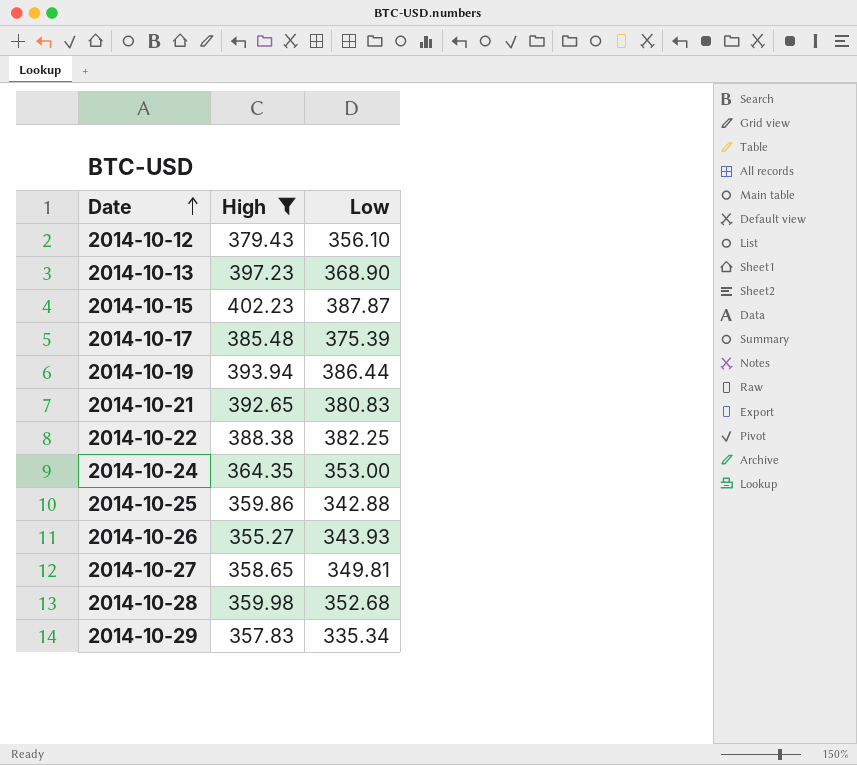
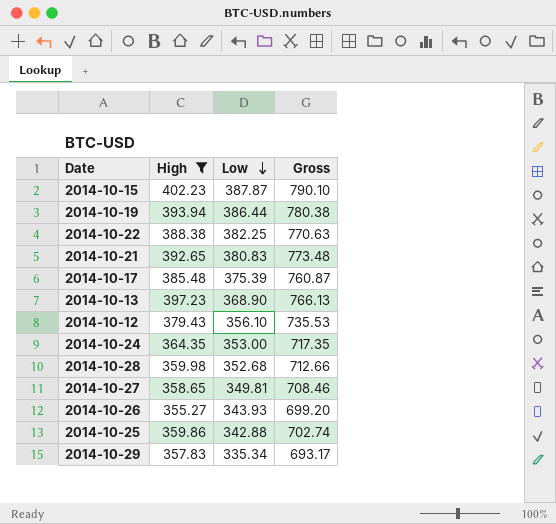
row order: Date ascending -> Low descending
column Gross | formula: none -> [High] + [Low]

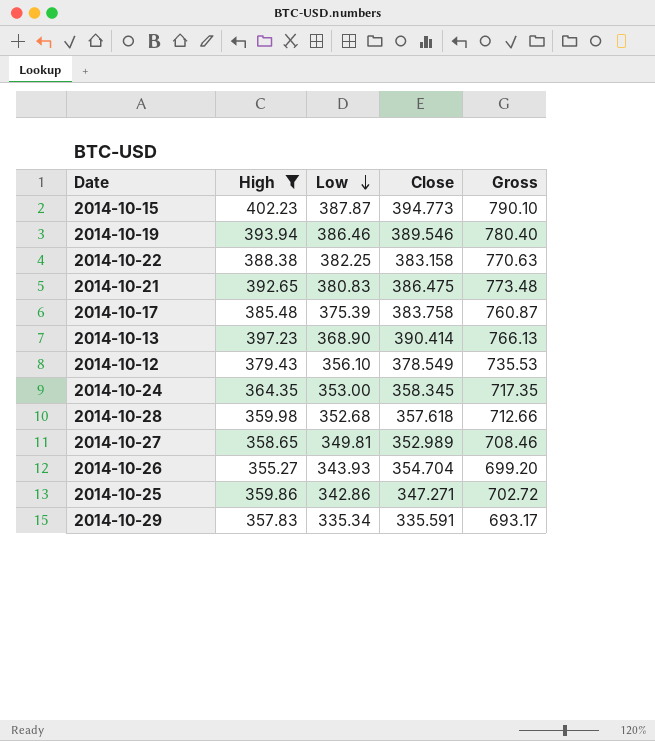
column Close | position: none -> 4
2014-10-19 | Low: 386.44 -> 386.46
2014-10-19 | Gross: 780.38 -> 780.40
2014-10-25 | Low: 342.88 -> 342.86
2014-10-25 | Gross: 702.74 -> 702.72

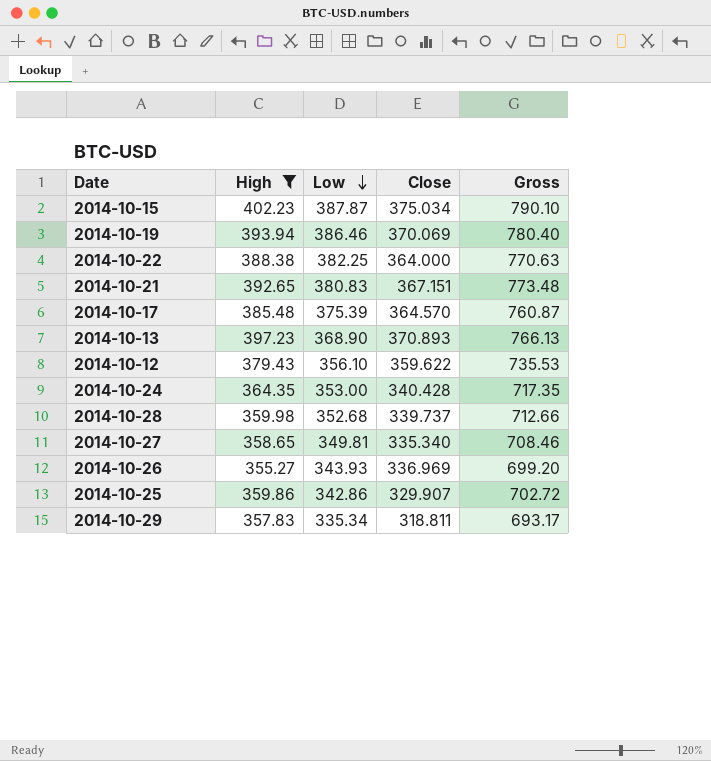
2014-10-15 | Close: 394.773 -> 375.034
2014-10-19 | Close: 389.546 -> 370.069
2014-10-22 | Close: 383.158 -> 364.000
2014-10-21 | Close: 386.475 -> 367.151
2014-10-17 | Close: 383.758 -> 364.570
2014-10-13 | Close: 390.414 -> 370.893
2014-10-12 | Close: 378.549 -> 359.622
2014-10-24 | Close: 358.345 -> 340.428
2014-10-28 | Close: 357.618 -> 339.737
2014-10-27 | Close: 352.989 -> 335.340
2014-10-26 | Close: 354.704 -> 336.969
2014-10-25 | Close: 347.271 -> 329.907
2014-10-29 | Close: 335.591 -> 318.811

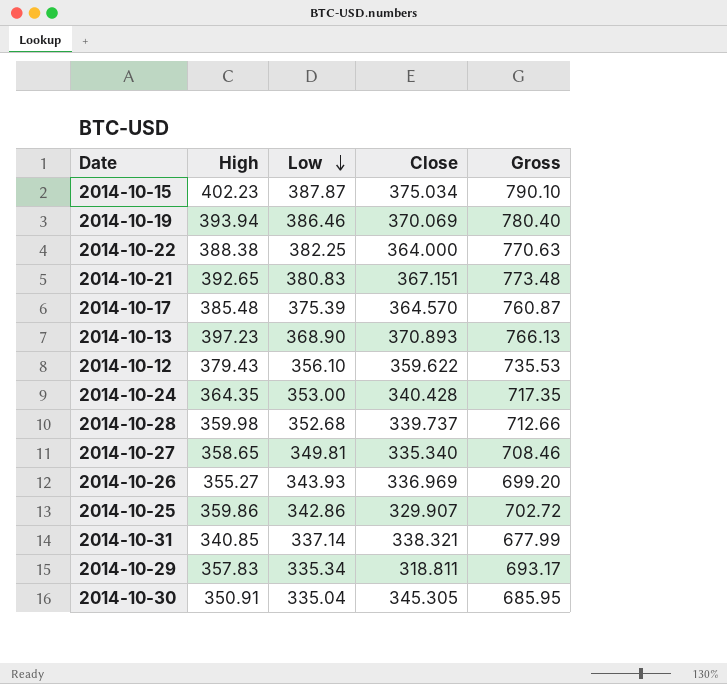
filter: High >= 355.27 -> none

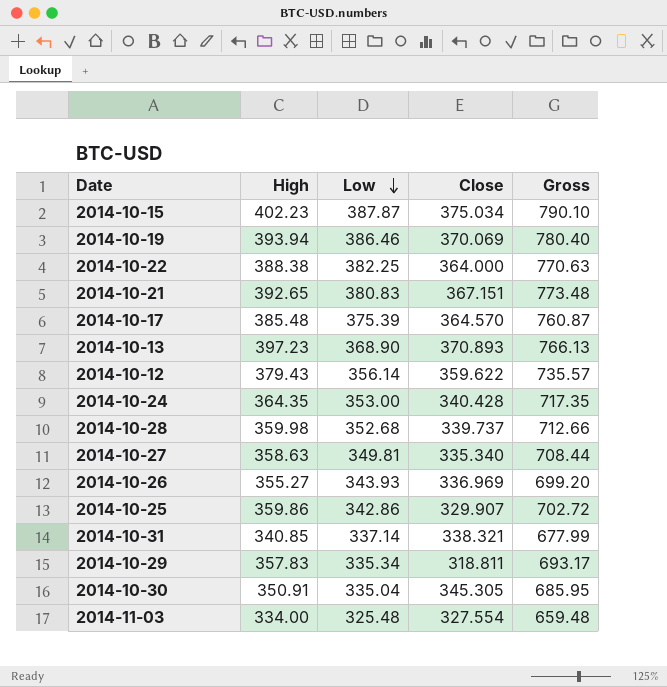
2014-10-12 | Low: 356.10 -> 356.14
2014-10-12 | Gross: 735.53 -> 735.57
2014-10-27 | High: 358.65 -> 358.63
2014-10-27 | Gross: 708.46 -> 708.44
row 2014-11-03: none -> 334.00 | 325.48 | 327.554 | 659.48

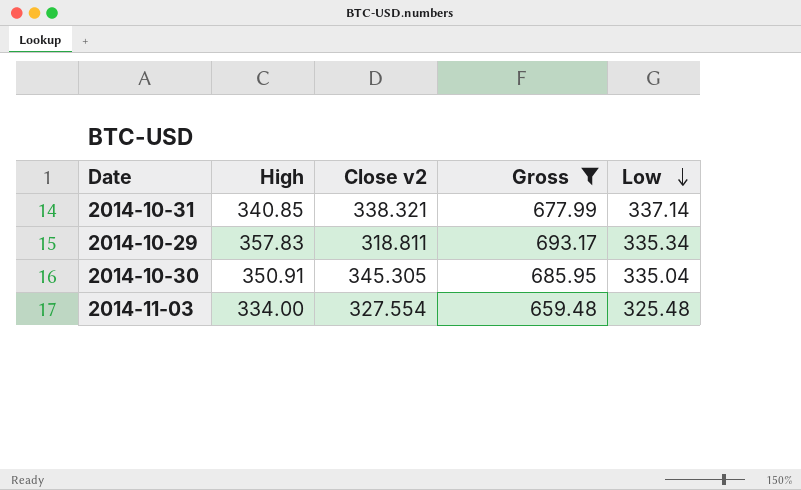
filter: none -> Gross <= 693.17
column name: Close -> Close v2
column Low | position: 3 -> 5

